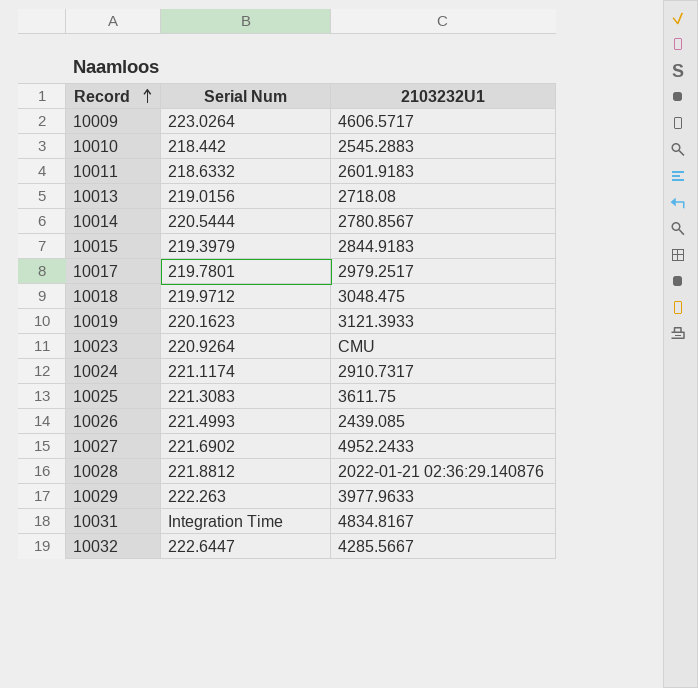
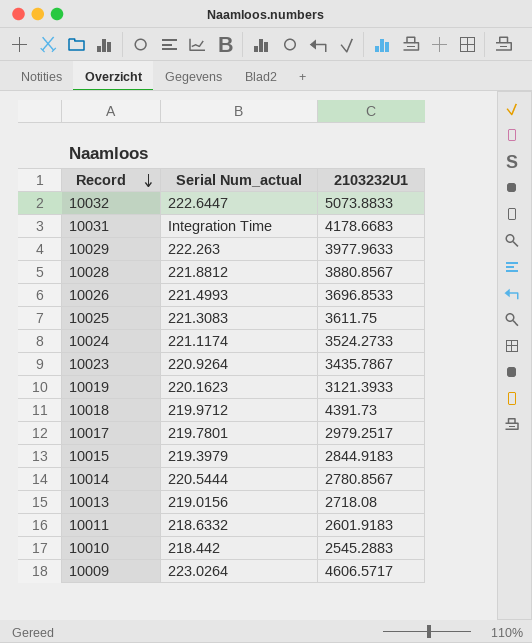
row order: Record ascending -> Record descending
column name: Serial Num -> Serial Num_actual
row 10027: 221.6902 | 4952.2433 -> none
10032 | 2103232U1: 4285.5667 -> 5073.8833
10031 | 2103232U1: 4834.8167 -> 4178.6683
10028 | 2103232U1: 2022-01-21 02:36:29.140876 -> 3880.8567
10026 | 2103232U1: 2439.085 -> 3696.8533
10024 | 2103232U1: 2910.7317 -> 3524.2733
10023 | 2103232U1: CMU -> 3435.7867
10018 | 2103232U1: 3048.475 -> 4391.73

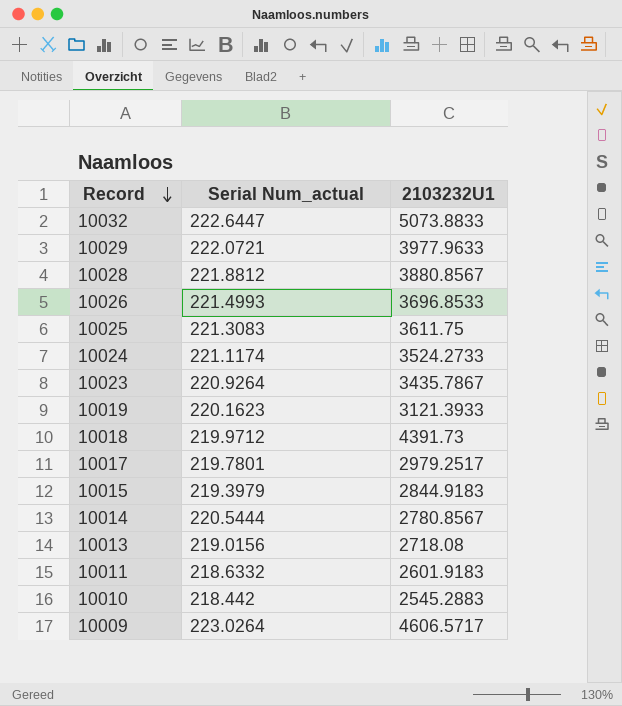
row 10031: Integration Time | 4178.6683 -> none
10029 | Serial Num_actual: 222.263 -> 222.0721

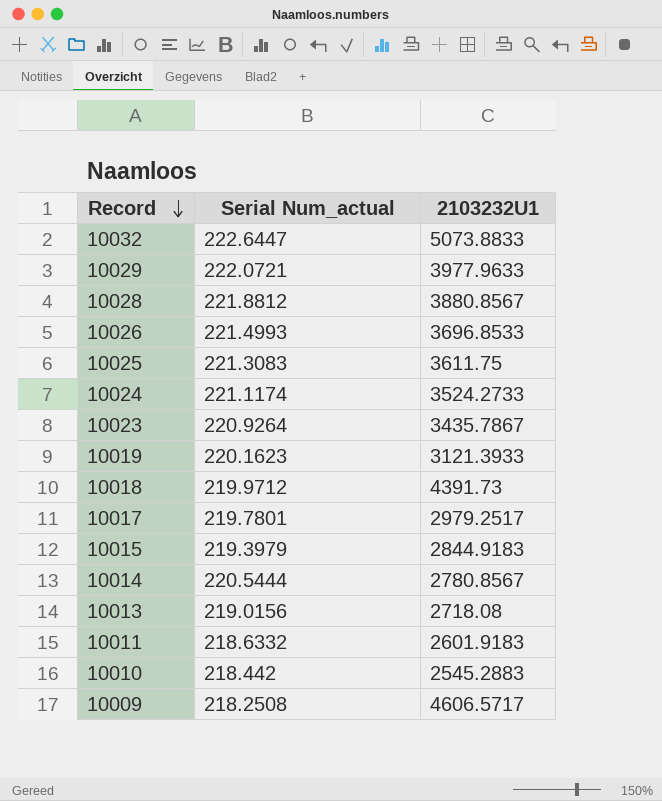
10009 | Serial Num_actual: 223.0264 -> 218.2508

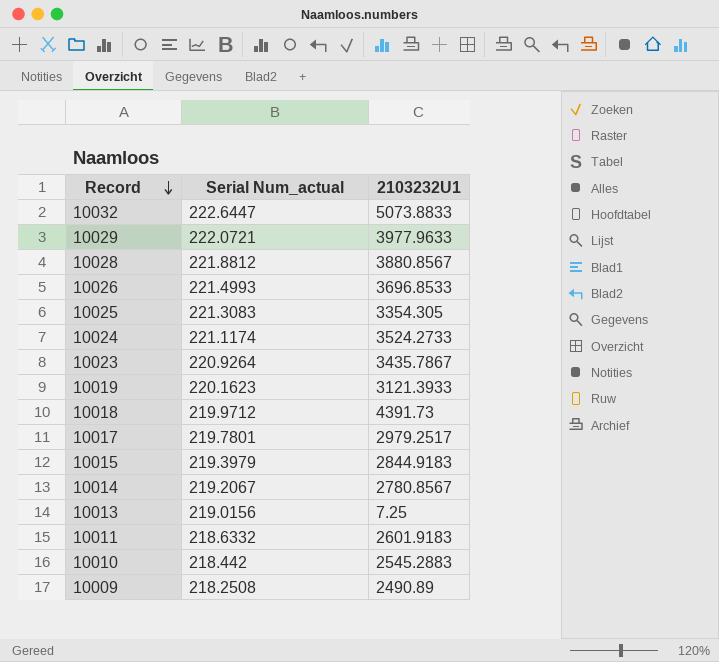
10025 | 2103232U1: 3611.75 -> 3354.305
10014 | Serial Num_actual: 220.5444 -> 219.2067
10013 | 2103232U1: 2718.08 -> 7.25
10009 | 2103232U1: 4606.5717 -> 2490.89

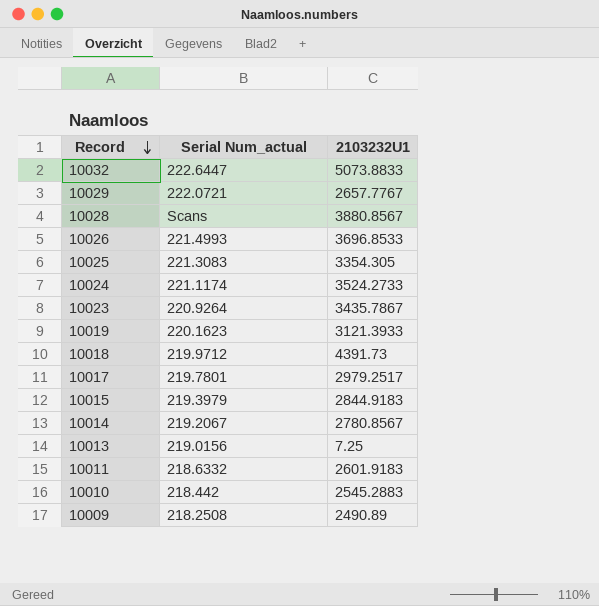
10029 | 2103232U1: 3977.9633 -> 2657.7767
10028 | Serial Num_actual: 221.8812 -> Scans

